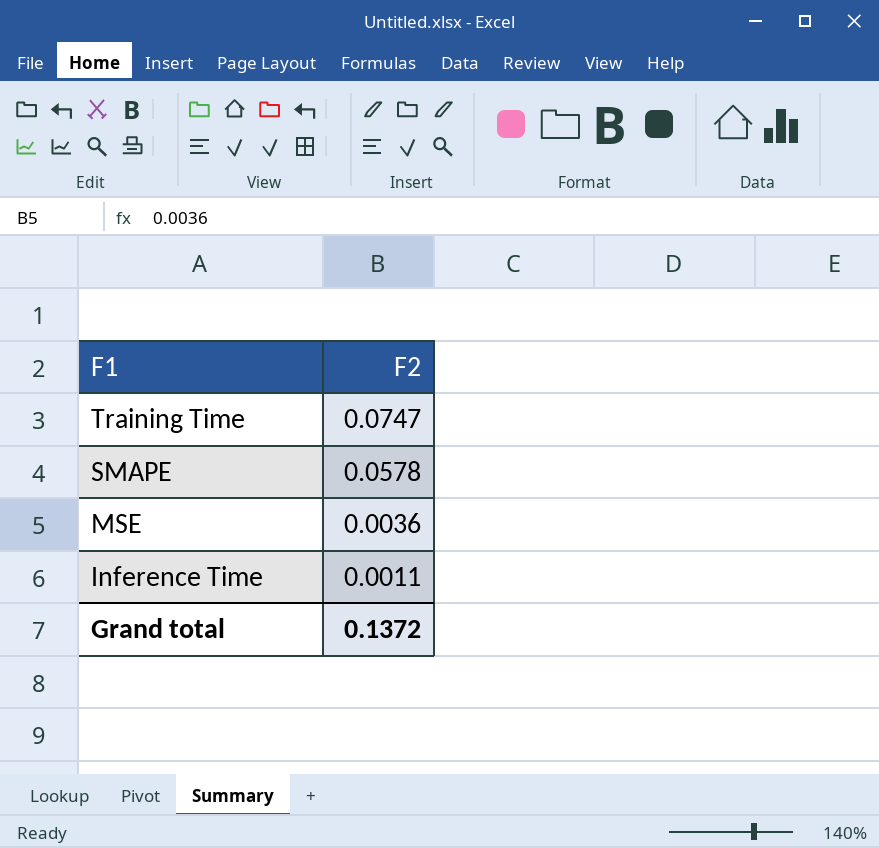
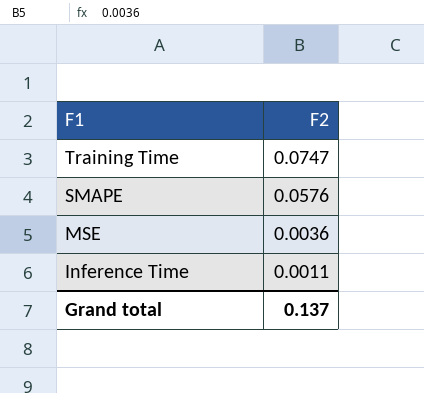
SMAPE | F2: 0.0578 -> 0.0576
Grand total | F2: 0.1372 -> 0.137

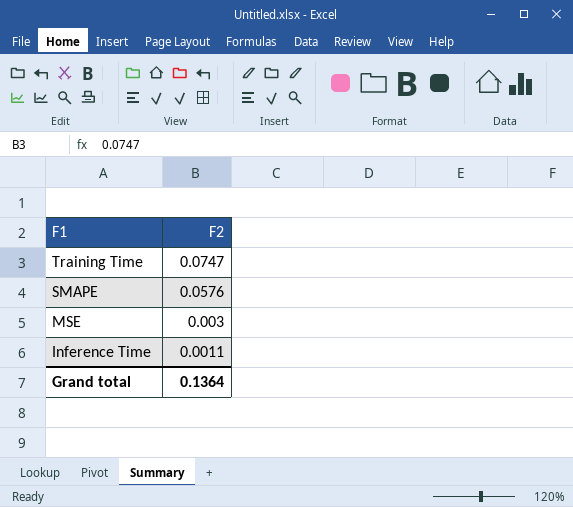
MSE | F2: 0.0036 -> 0.003
Grand total | F2: 0.137 -> 0.1364

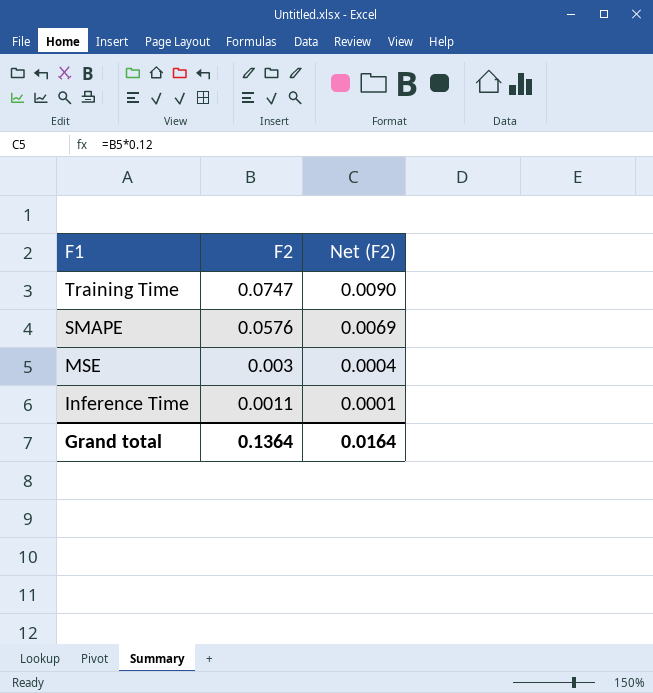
column Net (F2) | formula: none -> [F2] * 0.12

